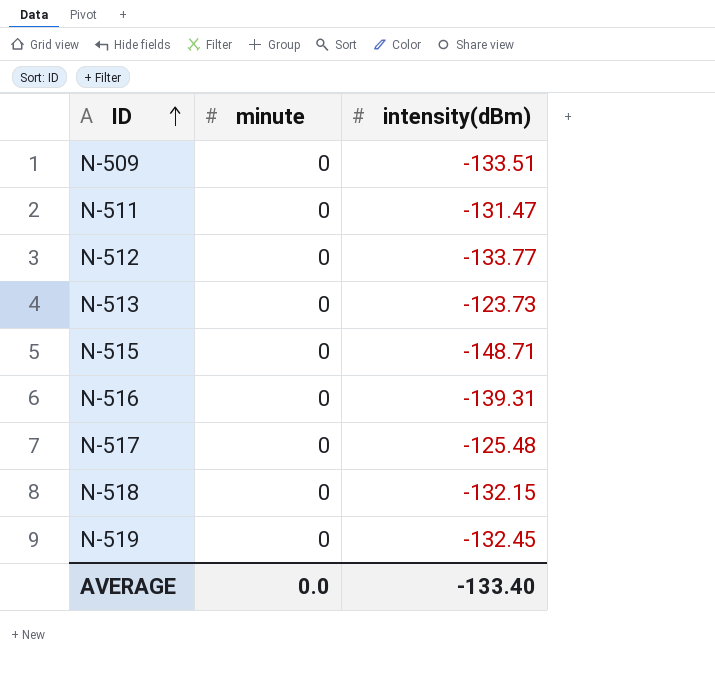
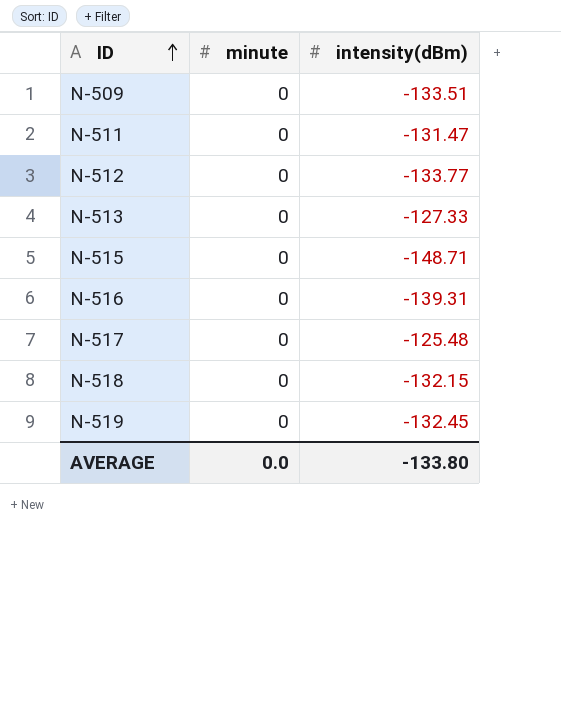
N-513 | intensity(dBm): -123.73 -> -127.33
AVERAGE | intensity(dBm): -133.40 -> -133.80

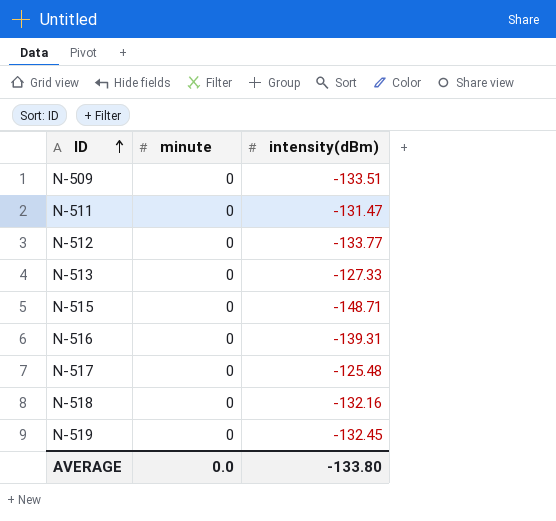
N-518 | intensity(dBm): -132.15 -> -132.16

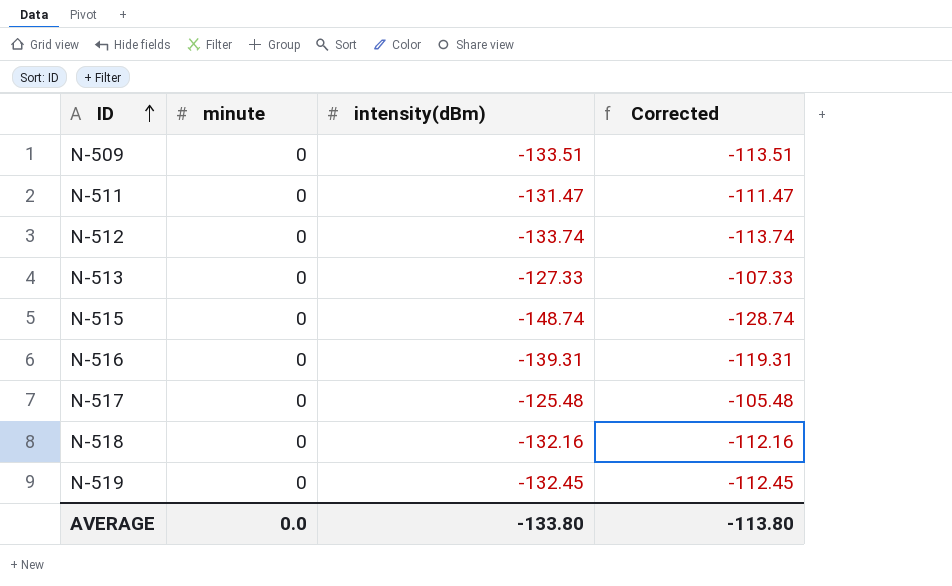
column Corrected | formula: none -> [intensity(dBm)] + 20
N-512 | intensity(dBm): -133.77 -> -133.74
N-515 | intensity(dBm): -148.71 -> -148.74

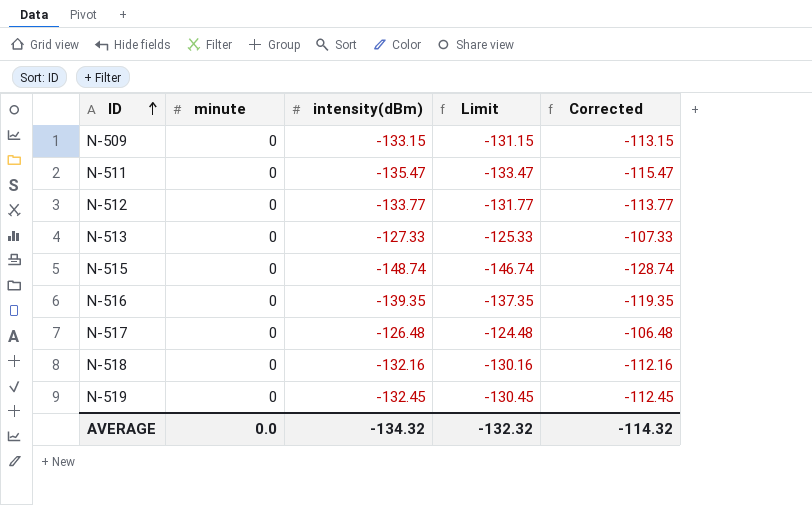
column Limit | formula: none -> [intensity(dBm)] + 2
N-509 | intensity(dBm): -133.51 -> -133.15
N-509 | Corrected: -113.51 -> -113.15
N-511 | intensity(dBm): -131.47 -> -135.47
N-511 | Corrected: -111.47 -> -115.47
N-512 | intensity(dBm): -133.74 -> -133.77
N-512 | Corrected: -113.74 -> -113.77
N-516 | intensity(dBm): -139.31 -> -139.35
N-516 | Corrected: -119.31 -> -119.35
N-517 | intensity(dBm): -125.48 -> -126.48
N-517 | Corrected: -105.48 -> -106.48
AVERAGE | intensity(dBm): -133.80 -> -134.32
AVERAGE | Corrected: -113.80 -> -114.32

